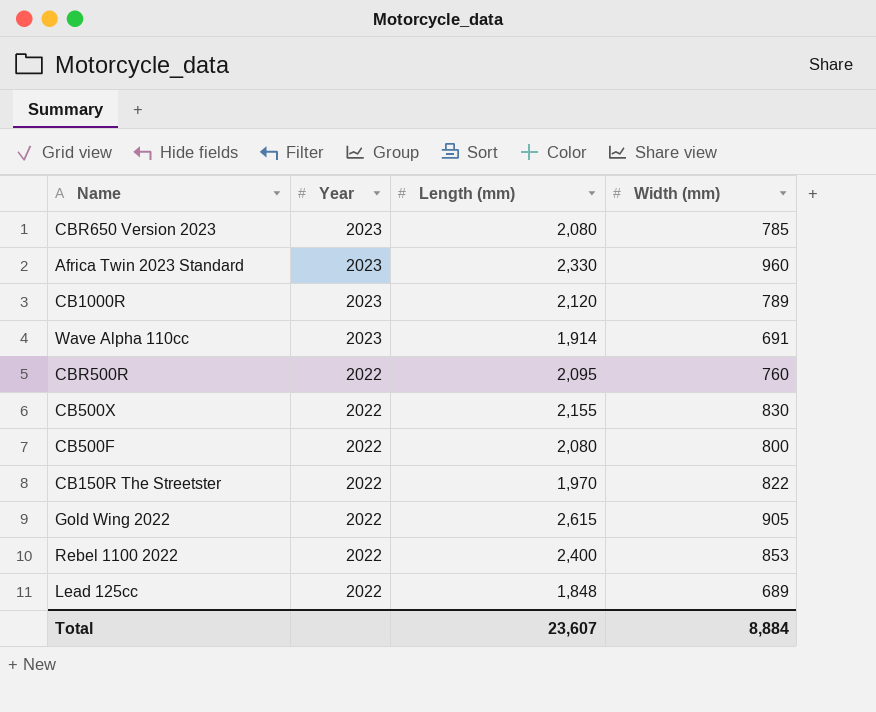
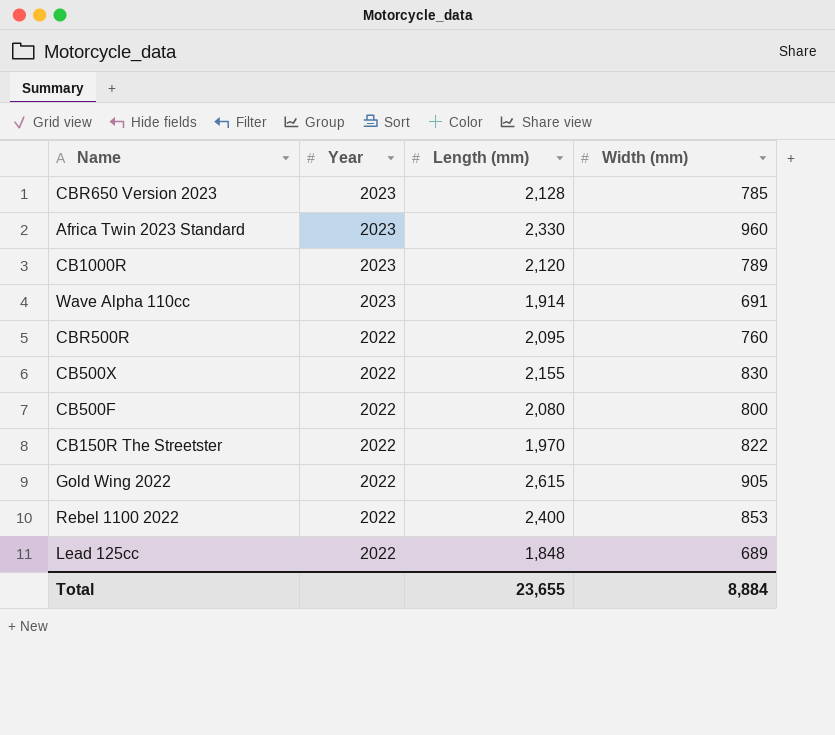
CBR650 Version 2023 | Length (mm): 2,080 -> 2,128
Total | Length (mm): 23,607 -> 23,655

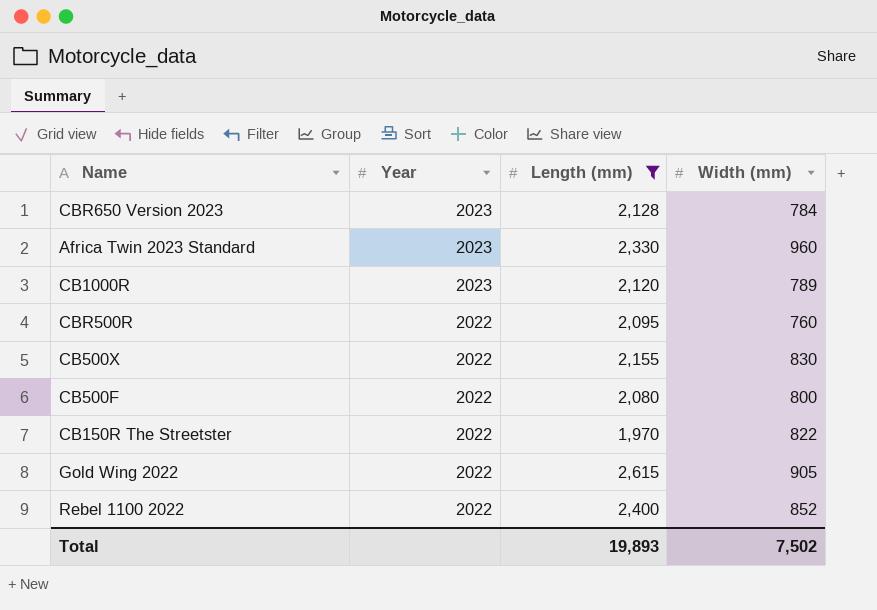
filter: none -> Length (mm) >= 1,970
CBR650 Version 2023 | Width (mm): 785 -> 784
Rebel 1100 2022 | Width (mm): 853 -> 852
Total | Length (mm): 23,655 -> 19,893
Total | Width (mm): 8,884 -> 7,502

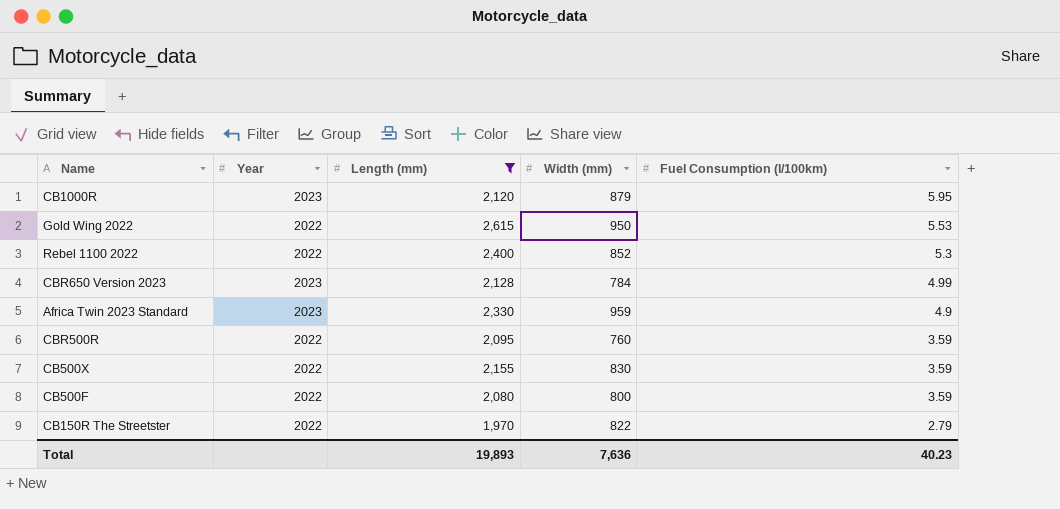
row order: Year descending -> Fuel Consumption (l/100km) descending
column Fuel Consumption (l/100km) | position: none -> 5
CB1000R | Width (mm): 789 -> 879
Gold Wing 2022 | Width (mm): 905 -> 950
Africa Twin 2023 Standard | Width (mm): 960 -> 959
Total | Width (mm): 7,502 -> 7,636

